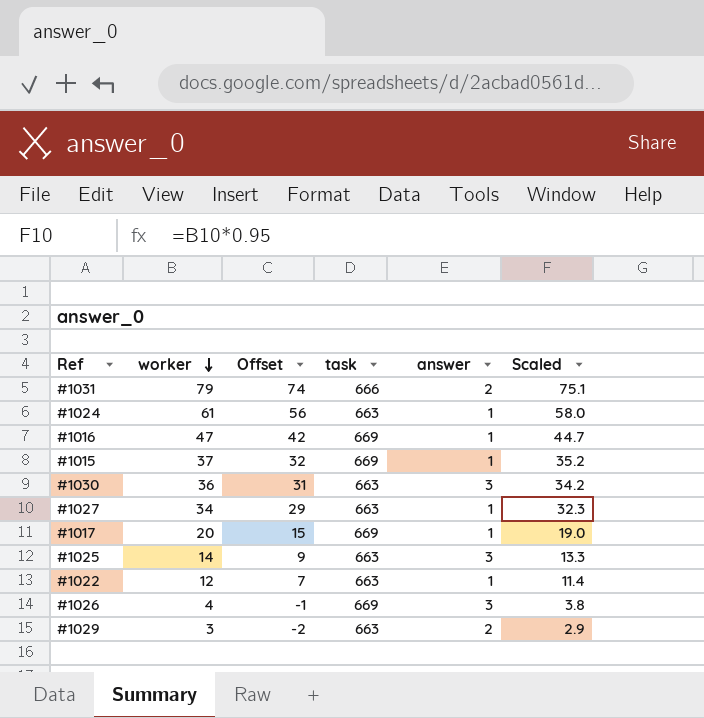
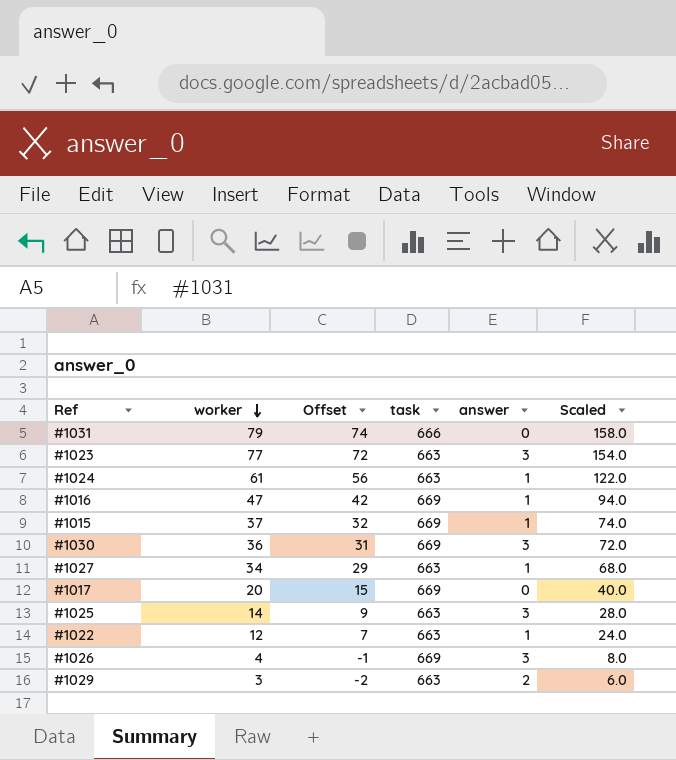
column Scaled | formula: [worker] * 0.95 -> [worker] * 2
#1031 | answer: 2 -> 0
row #1023: none -> 77 | 72 | 663 | 3 | 154.0
#1030 | task: 663 -> 669
#1017 | answer: 1 -> 0

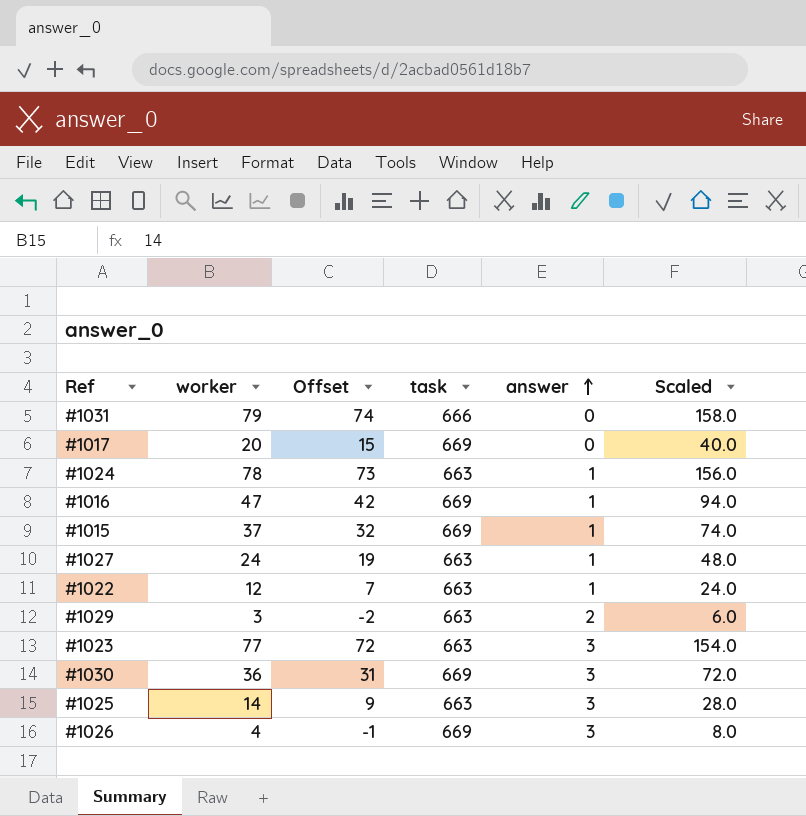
row order: worker descending -> answer ascending
#1024 | worker: 61 -> 78
#1024 | Offset: 56 -> 73
#1024 | Scaled: 122.0 -> 156.0
#1027 | worker: 34 -> 24
#1027 | Offset: 29 -> 19
#1027 | Scaled: 68.0 -> 48.0

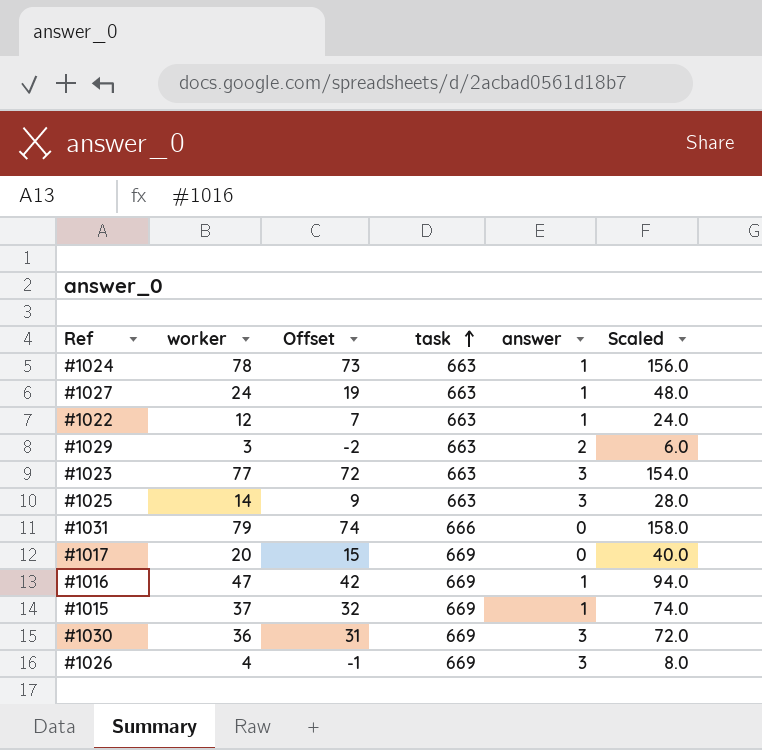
row order: answer ascending -> task ascending

